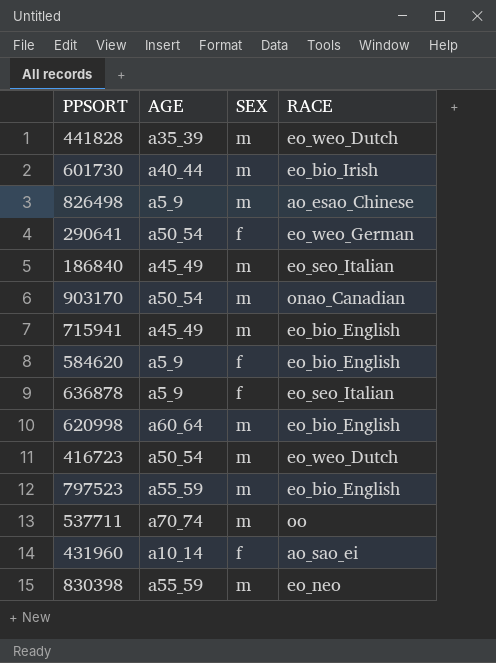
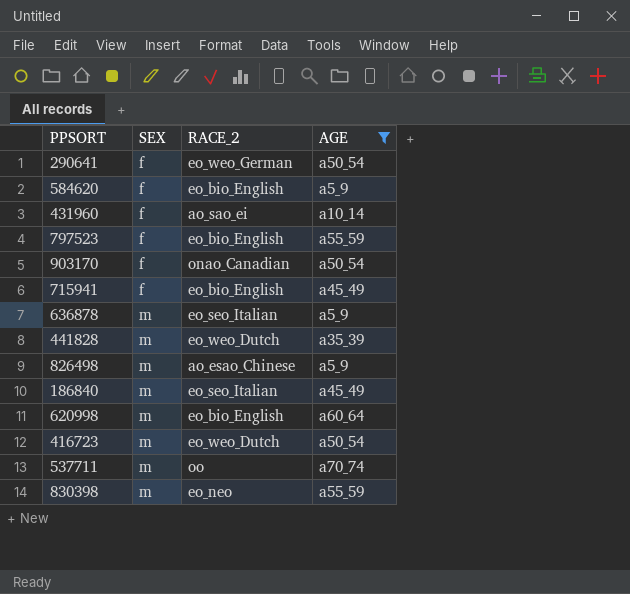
filter: none -> AGE != a40_44
row order: none -> SEX ascending
column name: RACE -> RACE_2
column AGE | position: 2 -> 4
797523 | SEX: m -> f
903170 | SEX: m -> f
715941 | SEX: m -> f
636878 | SEX: f -> m

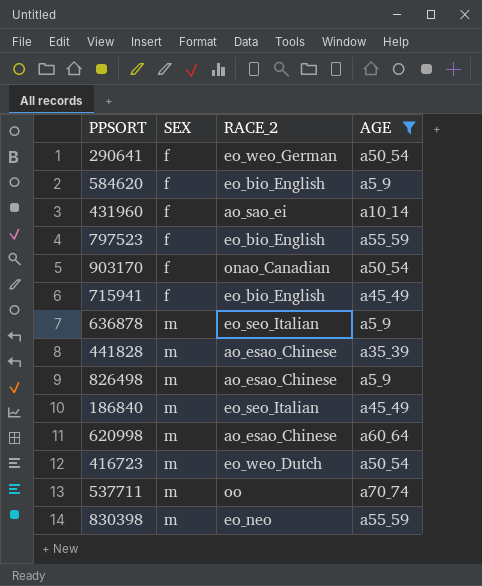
441828 | RACE_2: eo_weo_Dutch -> ao_esao_Chinese
620998 | RACE_2: eo_bio_English -> ao_esao_Chinese

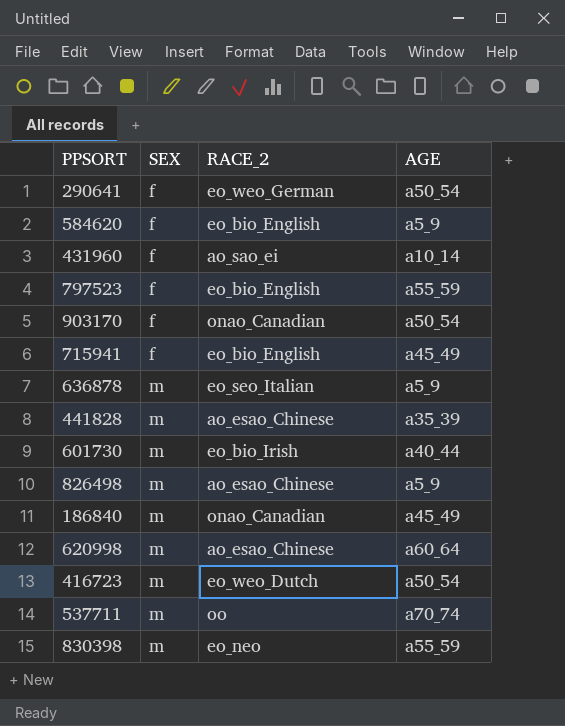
filter: AGE != a40_44 -> none
186840 | RACE_2: eo_seo_Italian -> onao_Canadian

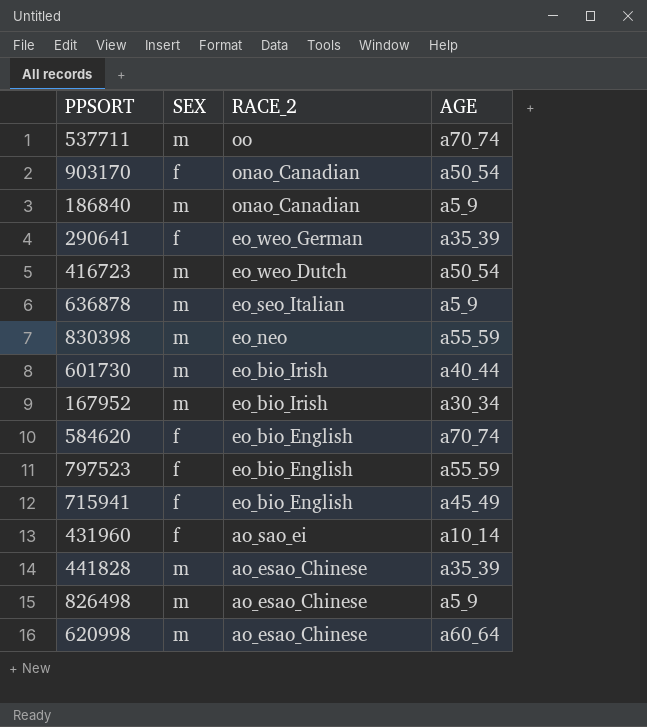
row order: SEX ascending -> RACE_2 descending
186840 | AGE: a45_49 -> a5_9
290641 | AGE: a50_54 -> a35_39
row 167952: none -> m | eo_bio_Irish | a30_34
584620 | AGE: a5_9 -> a70_74

